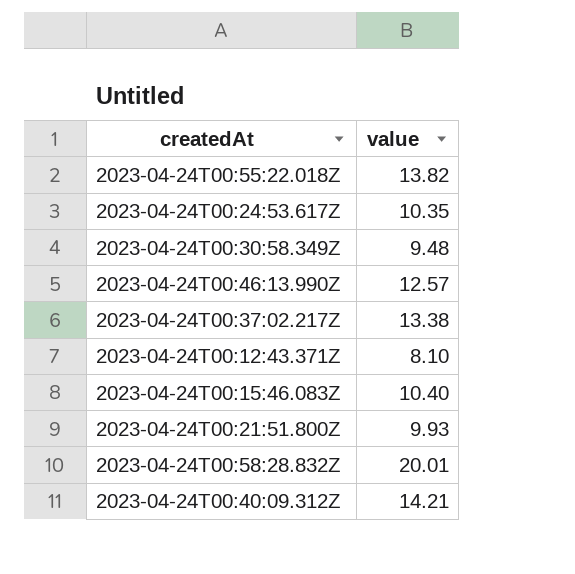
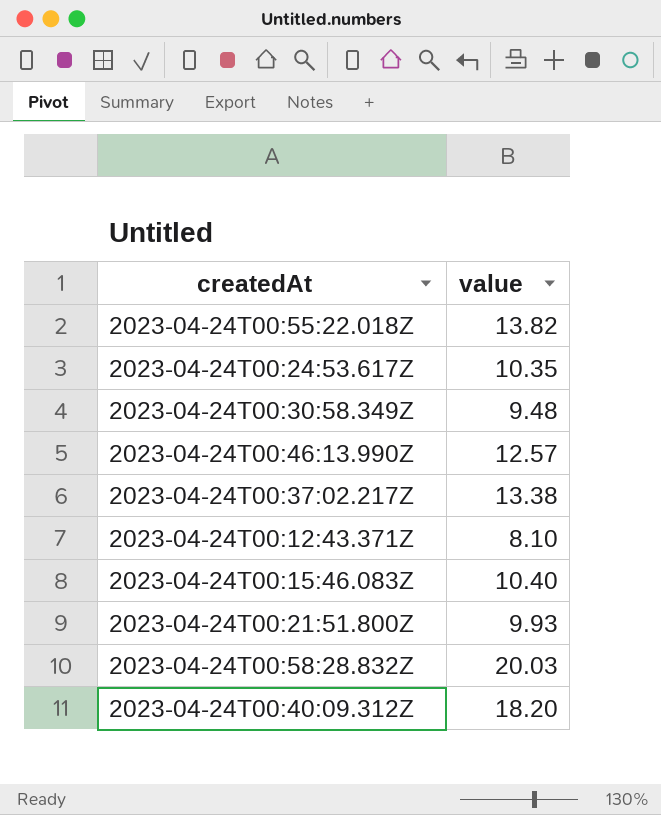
2023-04-24T00:58:28.832Z | value: 20.01 -> 20.03
2023-04-24T00:40:09.312Z | value: 14.21 -> 18.20

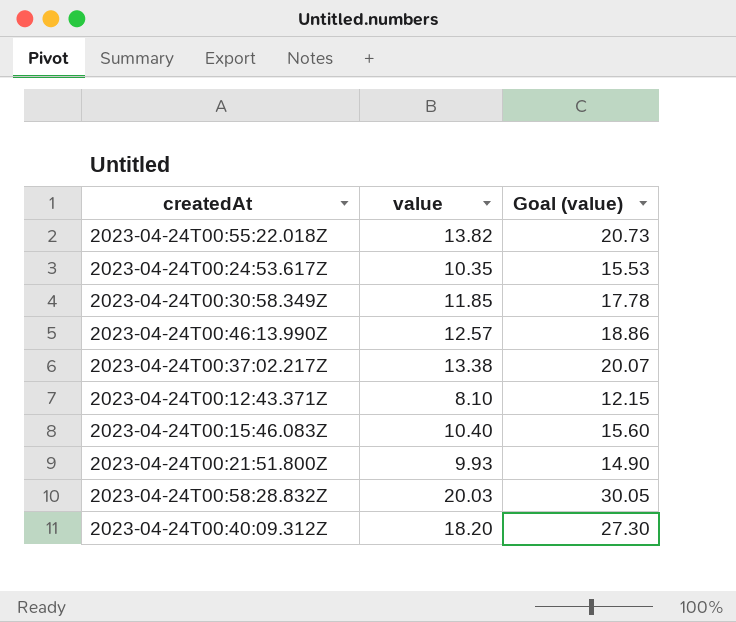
column Goal (value) | formula: none -> [value] * 1.5
2023-04-24T00:30:58.349Z | value: 9.48 -> 11.85

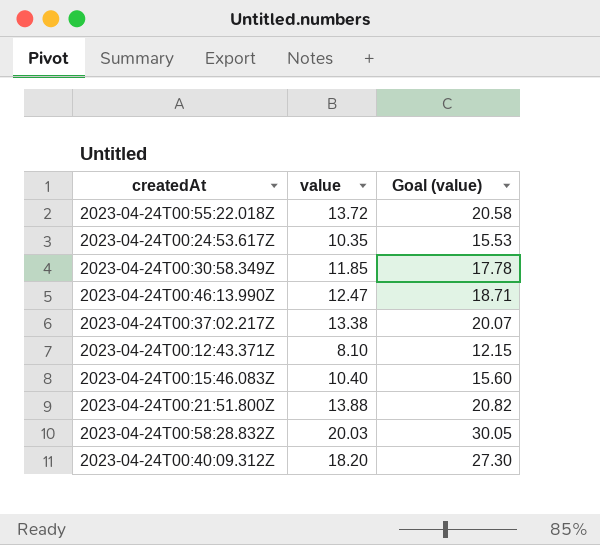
2023-04-24T00:55:22.018Z | value: 13.82 -> 13.72
2023-04-24T00:55:22.018Z | Goal (value): 20.73 -> 20.58
2023-04-24T00:46:13.990Z | value: 12.57 -> 12.47
2023-04-24T00:46:13.990Z | Goal (value): 18.86 -> 18.71
2023-04-24T00:21:51.800Z | value: 9.93 -> 13.88
2023-04-24T00:21:51.800Z | Goal (value): 14.90 -> 20.82

